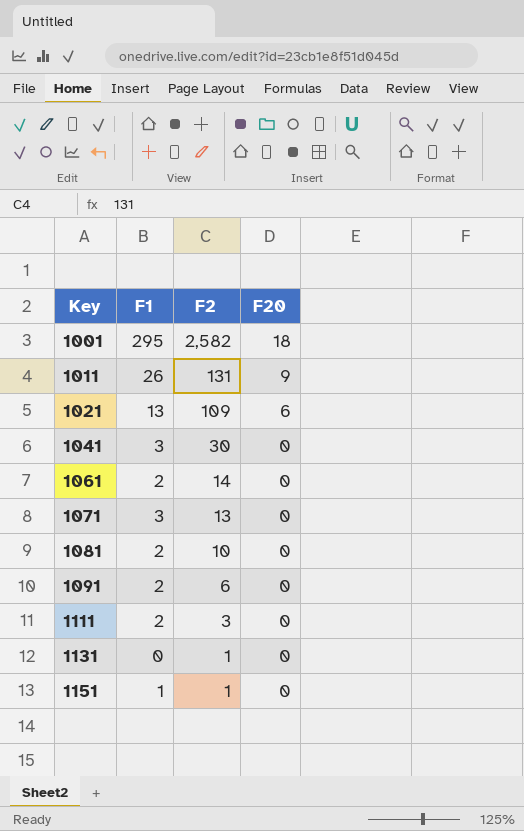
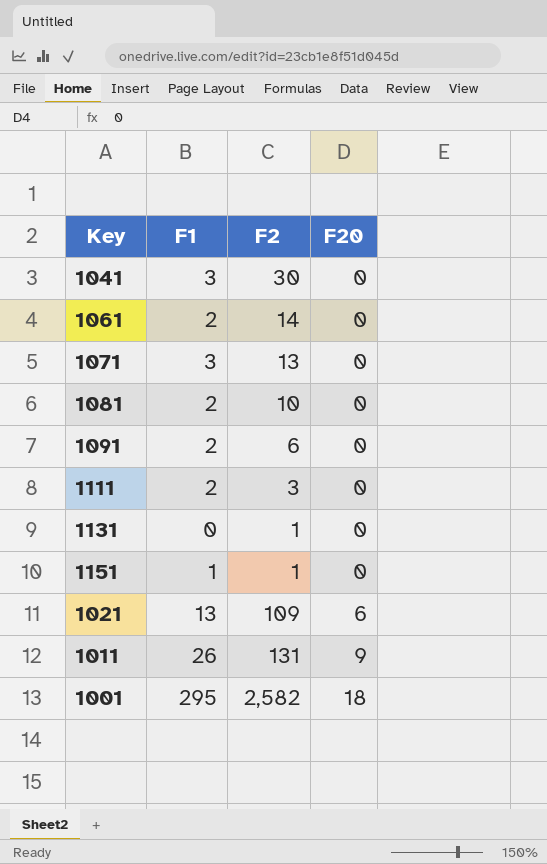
row order: Key ascending -> F20 ascending

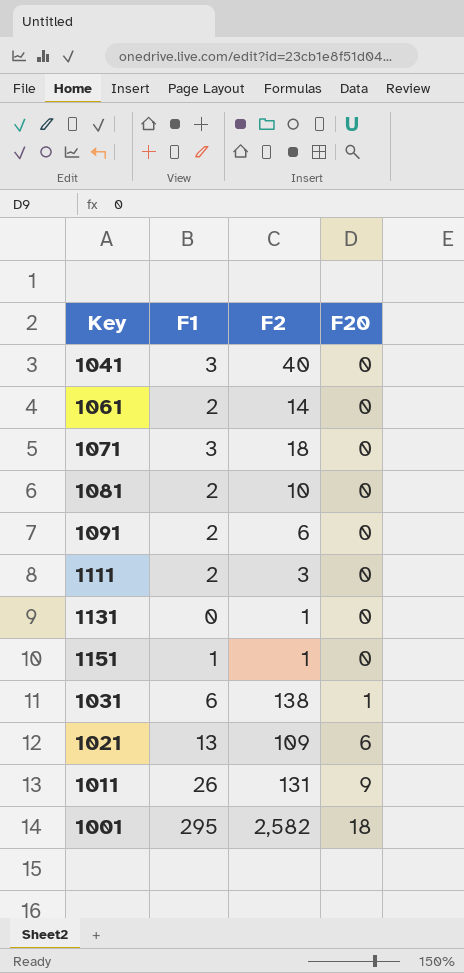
1041 | F2: 30 -> 40
1071 | F2: 13 -> 18
row 1031: none -> 6 | 138 | 1

